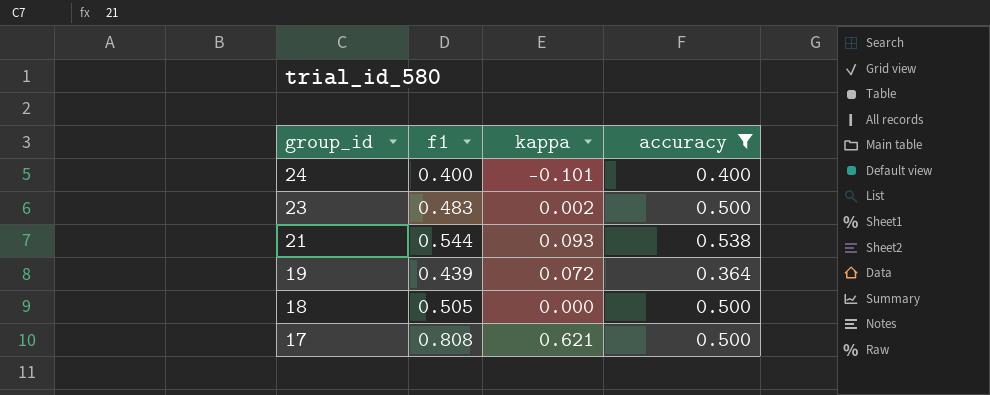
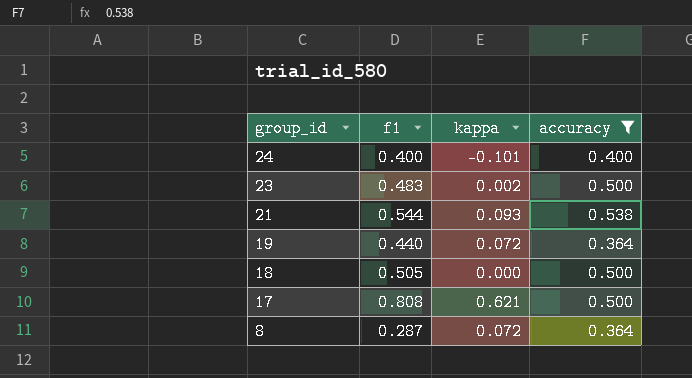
19 | f1: 0.439 -> 0.440
row 8: none -> 0.287 | 0.072 | 0.364

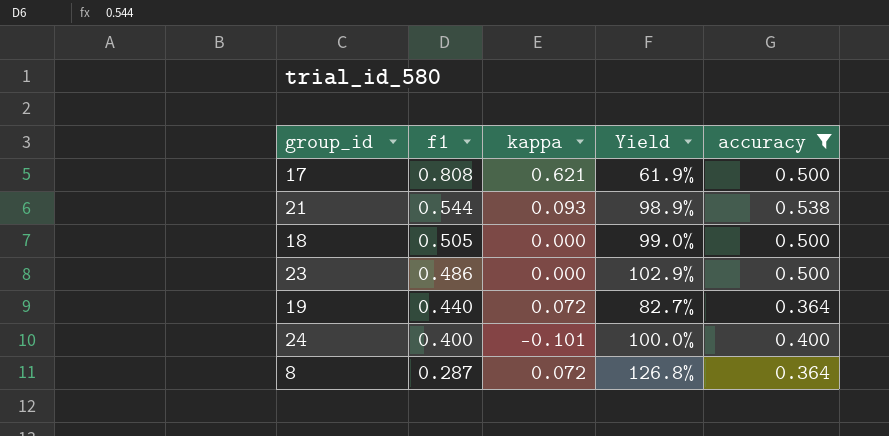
row order: group_id descending -> f1 descending
column Yield | formula: none -> [accuracy] / [f1]
23 | f1: 0.483 -> 0.486
23 | kappa: 0.002 -> 0.000

